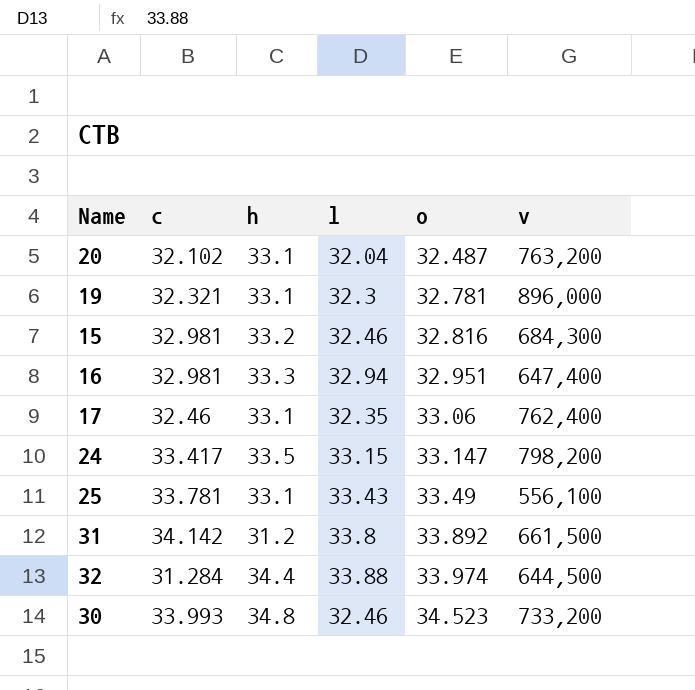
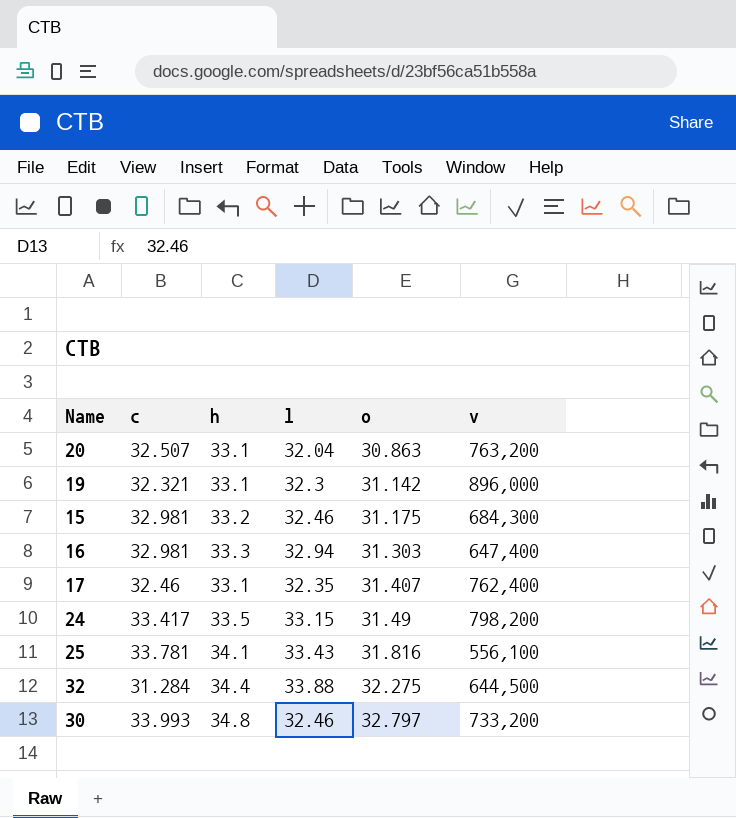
row 31: 34.142 | 31.2 | 33.8 | 33.892 | 661,500 -> none
20 | c: 32.102 -> 32.507
20 | o: 32.487 -> 30.863
19 | o: 32.781 -> 31.142
15 | o: 32.816 -> 31.175
16 | o: 32.951 -> 31.303
17 | o: 33.06 -> 31.407
24 | o: 33.147 -> 31.49
25 | h: 33.1 -> 34.1
25 | o: 33.49 -> 31.816
32 | o: 33.974 -> 32.275
30 | o: 34.523 -> 32.797

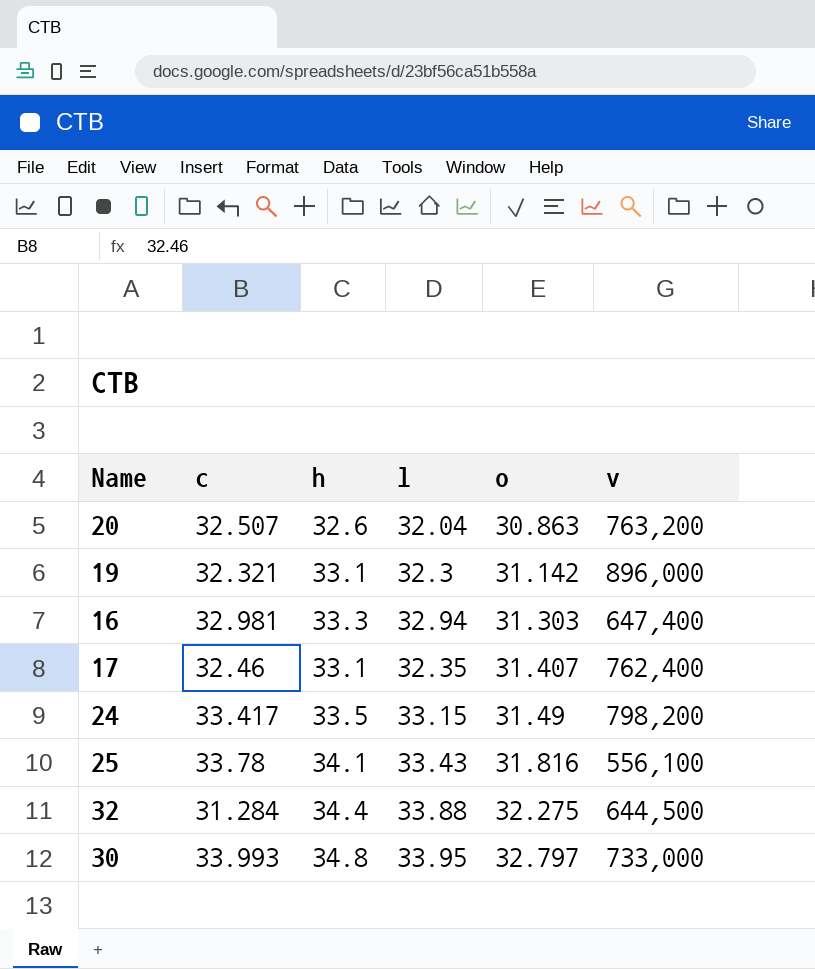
row 15: 32.981 | 33.2 | 32.46 | 31.175 | 684,300 -> none
20 | h: 33.1 -> 32.6
25 | c: 33.781 -> 33.78
30 | l: 32.46 -> 33.95
30 | v: 733,200 -> 733,000

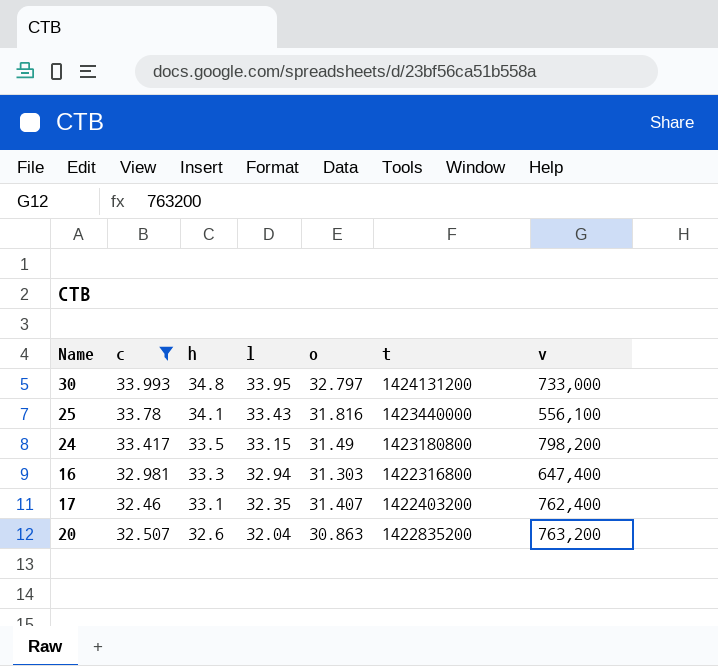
filter: none -> c >= 32.46
row order: o ascending -> h descending
column t | position: none -> 6

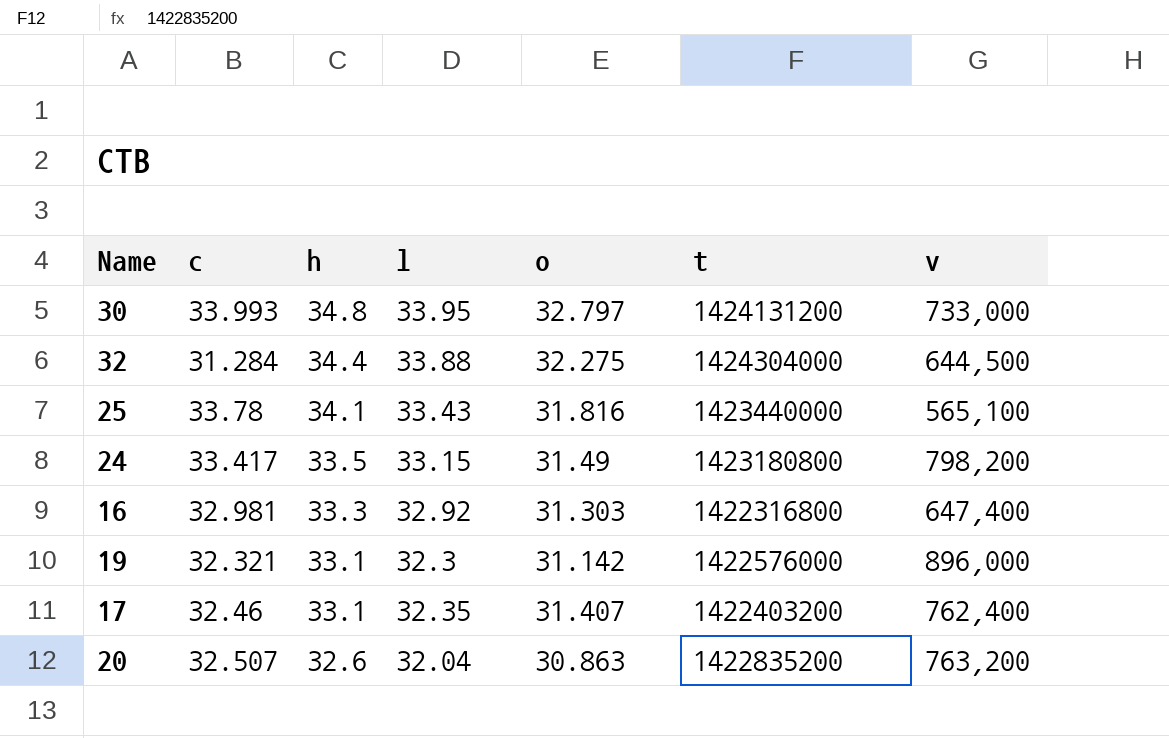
filter: c >= 32.46 -> none
25 | v: 556,100 -> 565,100
16 | l: 32.94 -> 32.92

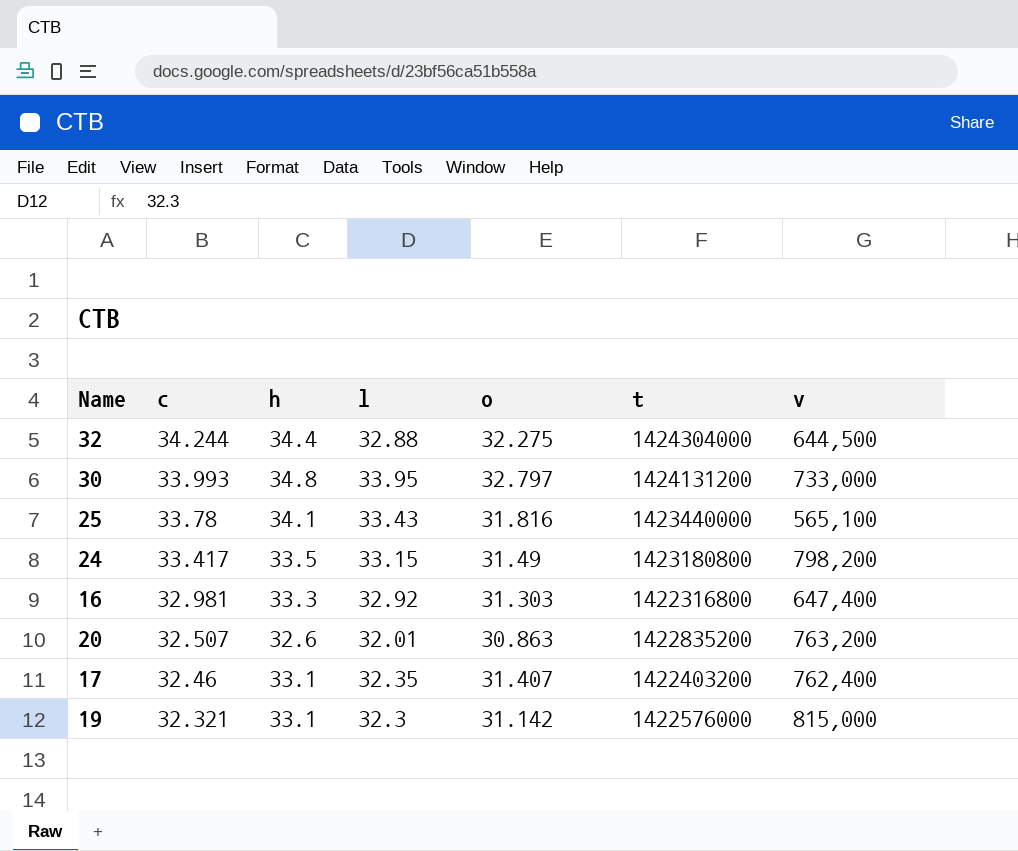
row order: h descending -> c descending
32 | c: 31.284 -> 34.244
32 | l: 33.88 -> 32.88
20 | l: 32.04 -> 32.01
19 | v: 896,000 -> 815,000

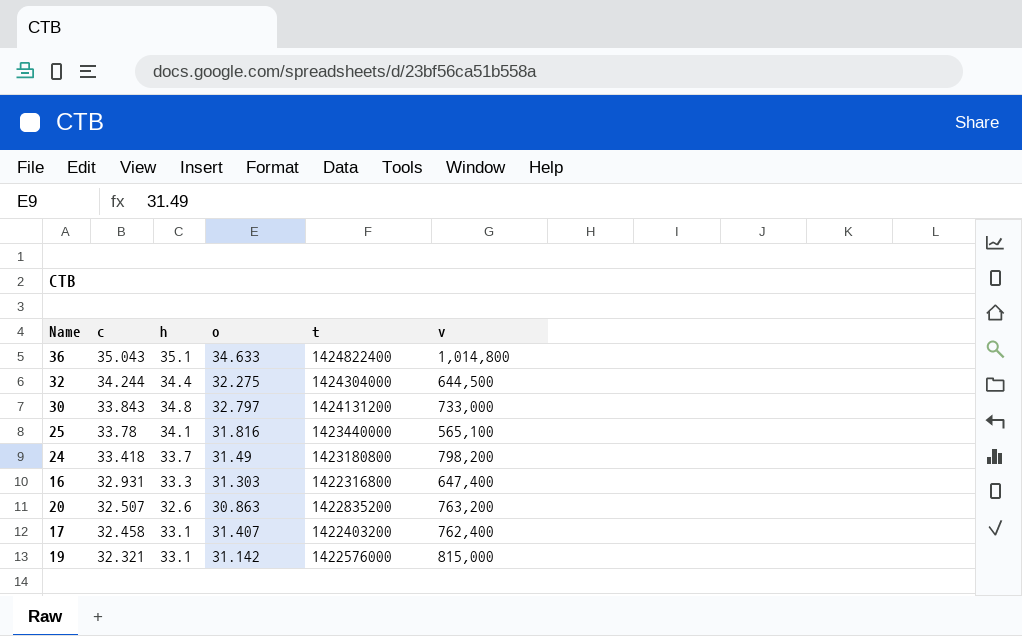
column l | position: 4 -> none
row 36: none -> 35.043 | 35.1 | 34.633 | 1424822400 | 1,014,800
30 | c: 33.993 -> 33.843
24 | c: 33.417 -> 33.418
24 | h: 33.5 -> 33.7
16 | c: 32.981 -> 32.931
17 | c: 32.46 -> 32.458

